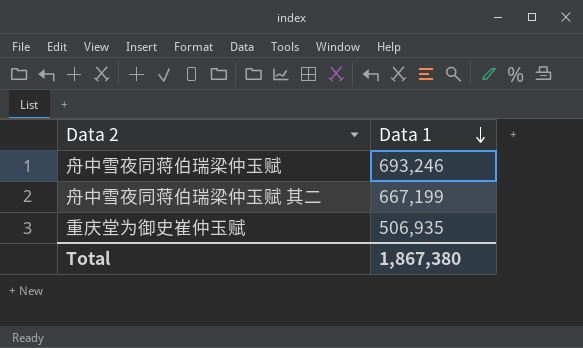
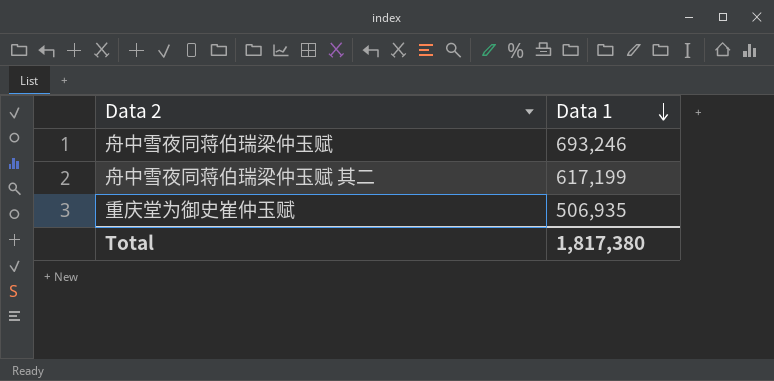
舟中雪夜同蒋伯瑞梁仲玉赋 其二 | Data 1: 667,199 -> 617,199
Total | Data 1: 1,867,380 -> 1,817,380

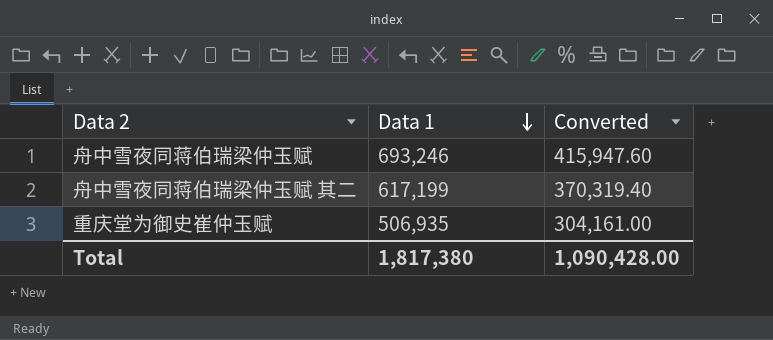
column Converted | formula: none -> [Data 1] * 0.6

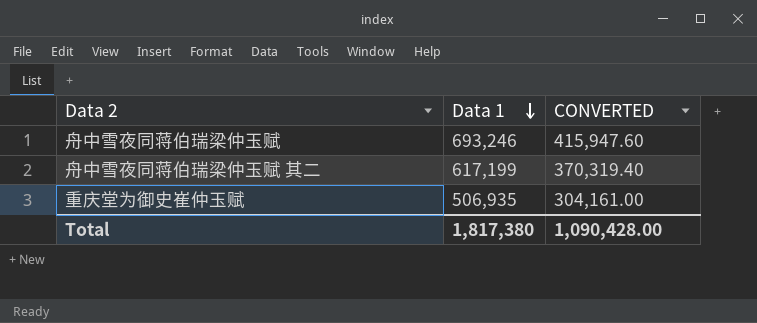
column name: Converted -> CONVERTED

